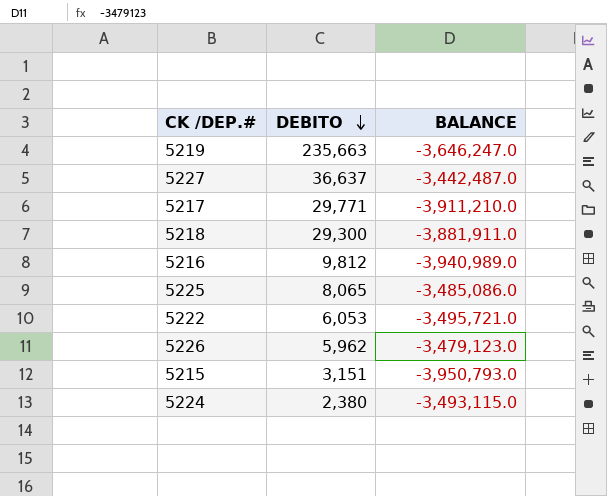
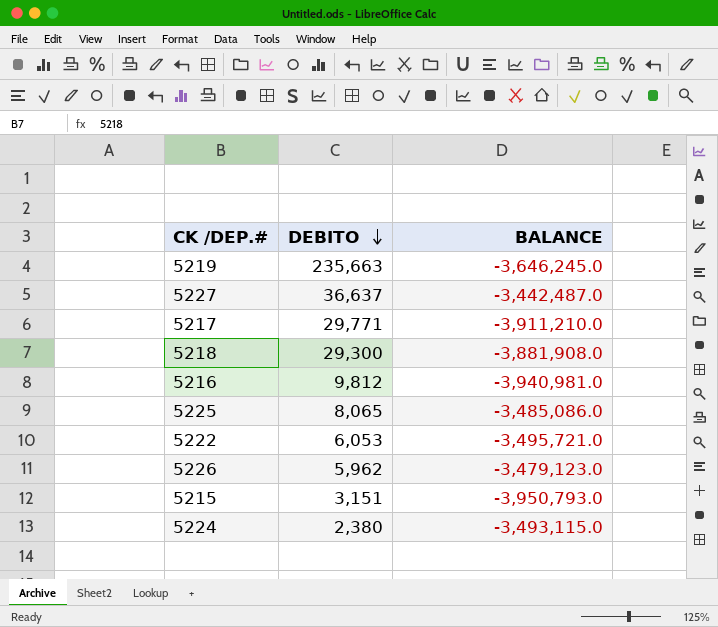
5219 | BALANCE: -3,646,247.0 -> -3,646,245.0
5218 | BALANCE: -3,881,911.0 -> -3,881,908.0
5216 | BALANCE: -3,940,989.0 -> -3,940,981.0

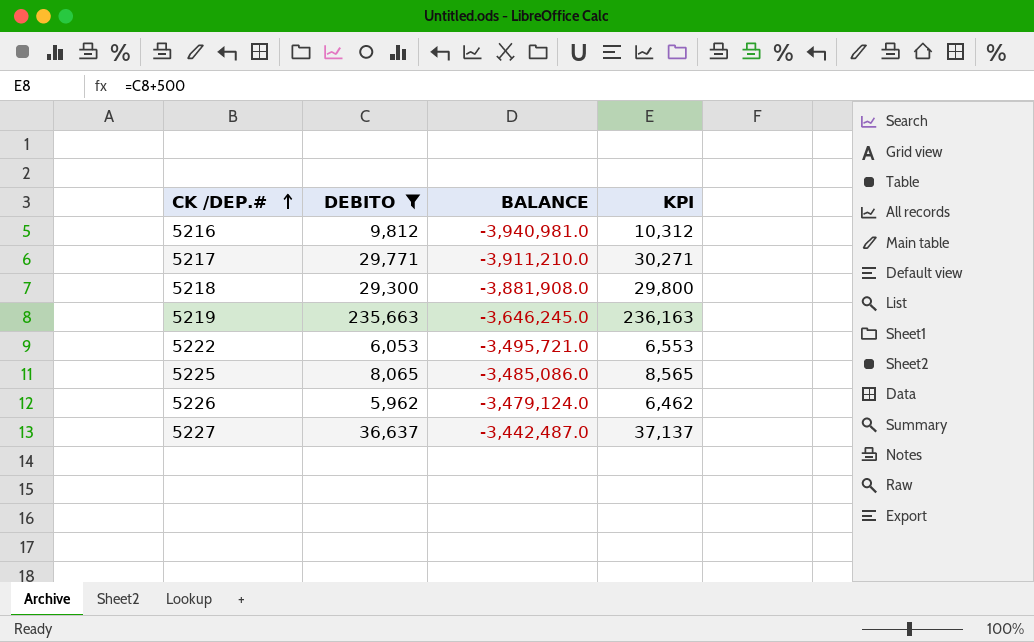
filter: none -> DEBITO >= 5,962
row order: DEBITO descending -> CK /DEP.# ascending
column KPI | formula: none -> [DEBITO] + 500
5226 | BALANCE: -3,479,123.0 -> -3,479,124.0

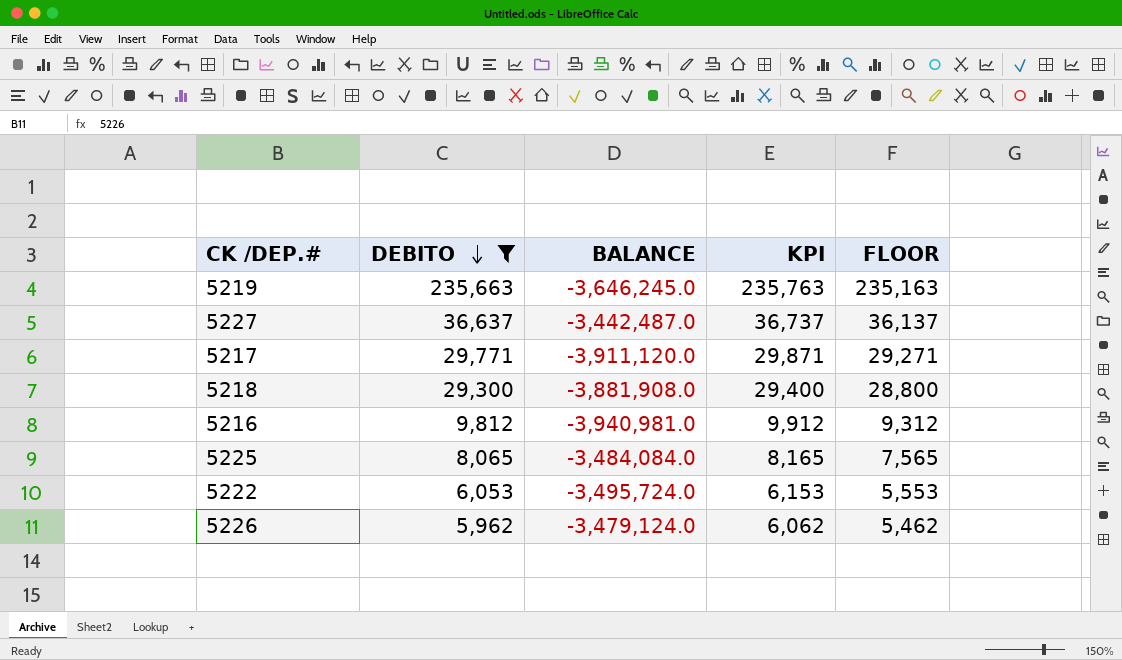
row order: CK /DEP.# ascending -> DEBITO descending
column KPI | formula: [DEBITO] + 500 -> [DEBITO] + 100
column FLOOR | formula: none -> [DEBITO] - 500
5217 | BALANCE: -3,911,210.0 -> -3,911,120.0
5225 | BALANCE: -3,485,086.0 -> -3,484,084.0
5222 | BALANCE: -3,495,721.0 -> -3,495,724.0

